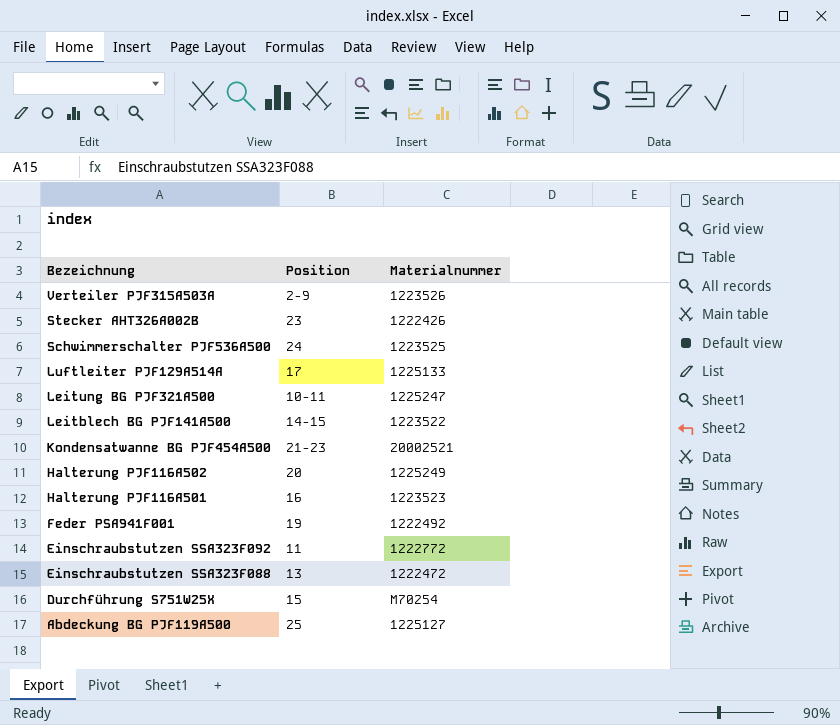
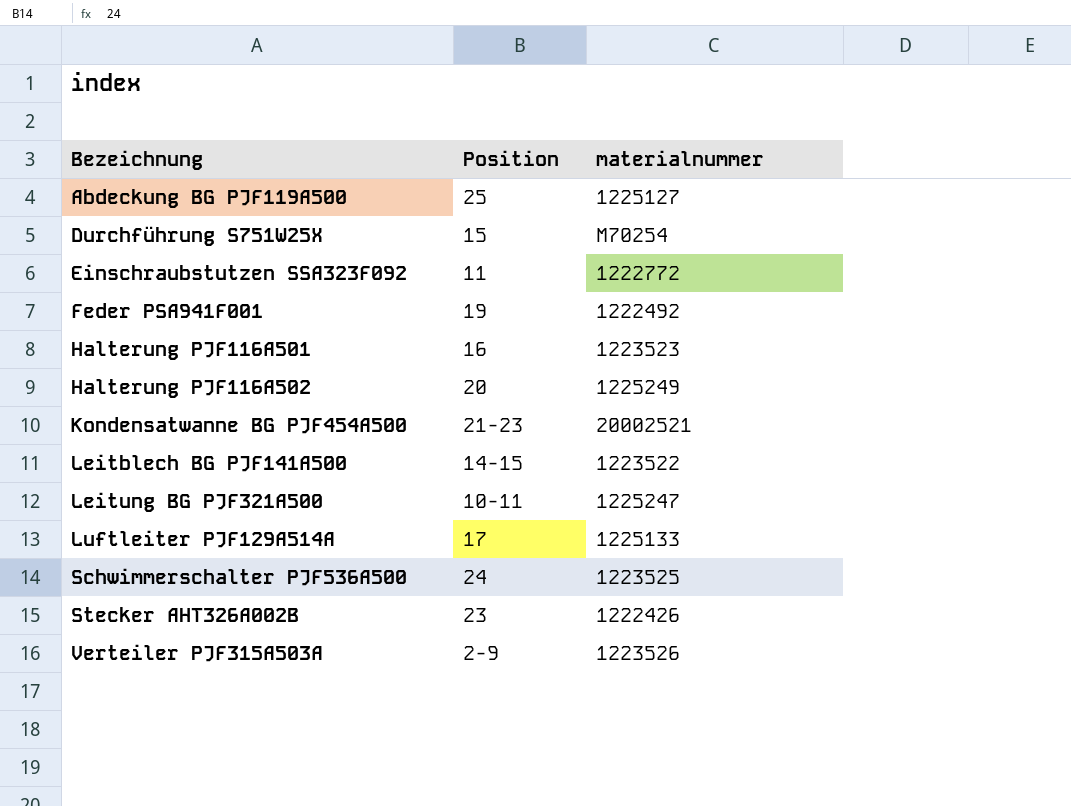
row order: Bezeichnung descending -> Bezeichnung ascending
column name: Materialnummer -> materialnummer
row Einschraubstutzen SSA323F088: 13 | 1222472 -> none

